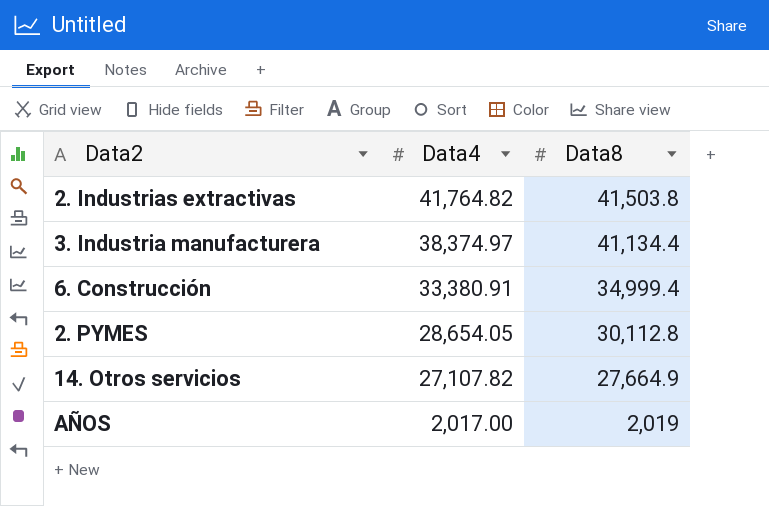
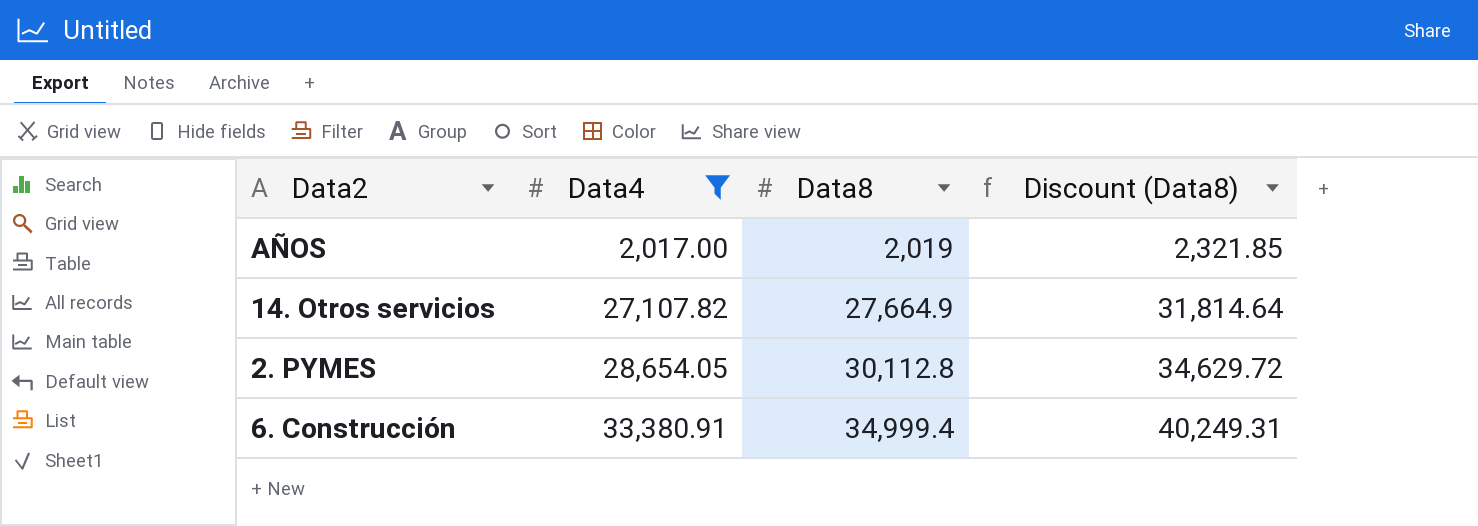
filter: none -> Data4 <= 33,380.91
row order: Data4 descending -> Data4 ascending
column Discount (Data8) | formula: none -> [Data8] * 1.15

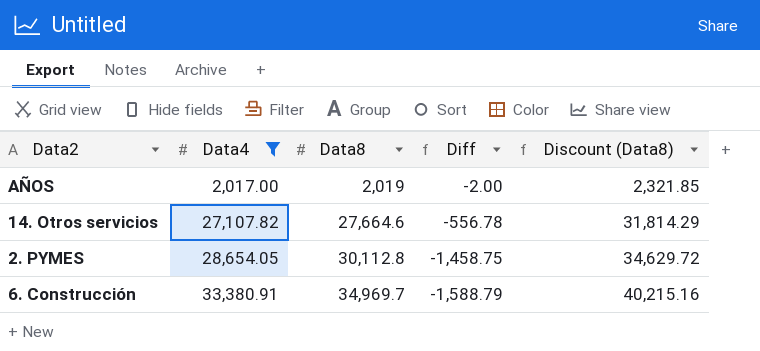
column Diff | formula: none -> [Data4] - [Data8]
14. Otros servicios | Data8: 27,664.9 -> 27,664.6
14. Otros servicios | Discount (Data8): 31,814.64 -> 31,814.29
6. Construcción | Data8: 34,999.4 -> 34,969.7
6. Construcción | Discount (Data8): 40,249.31 -> 40,215.16

